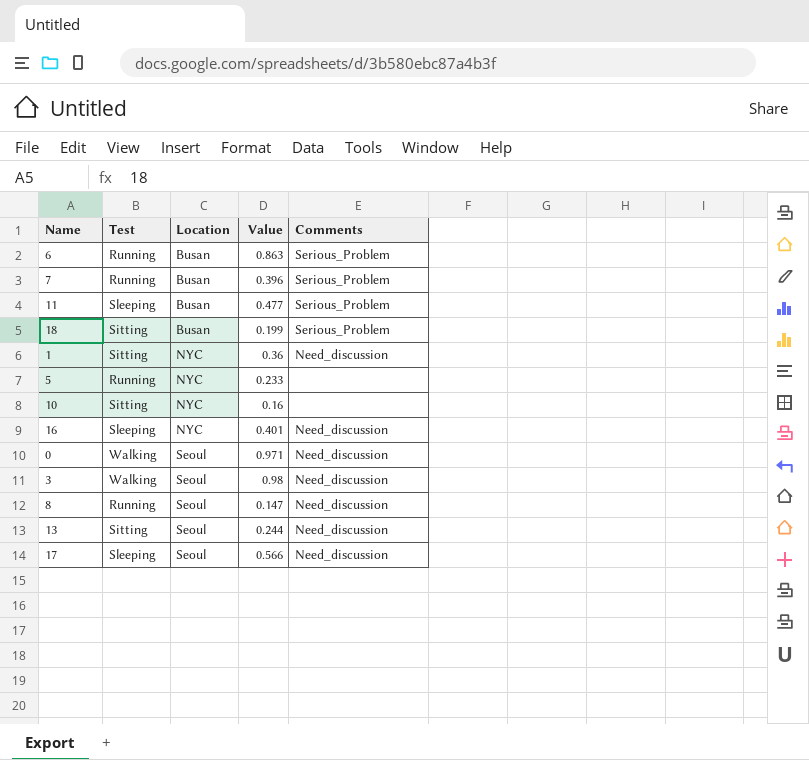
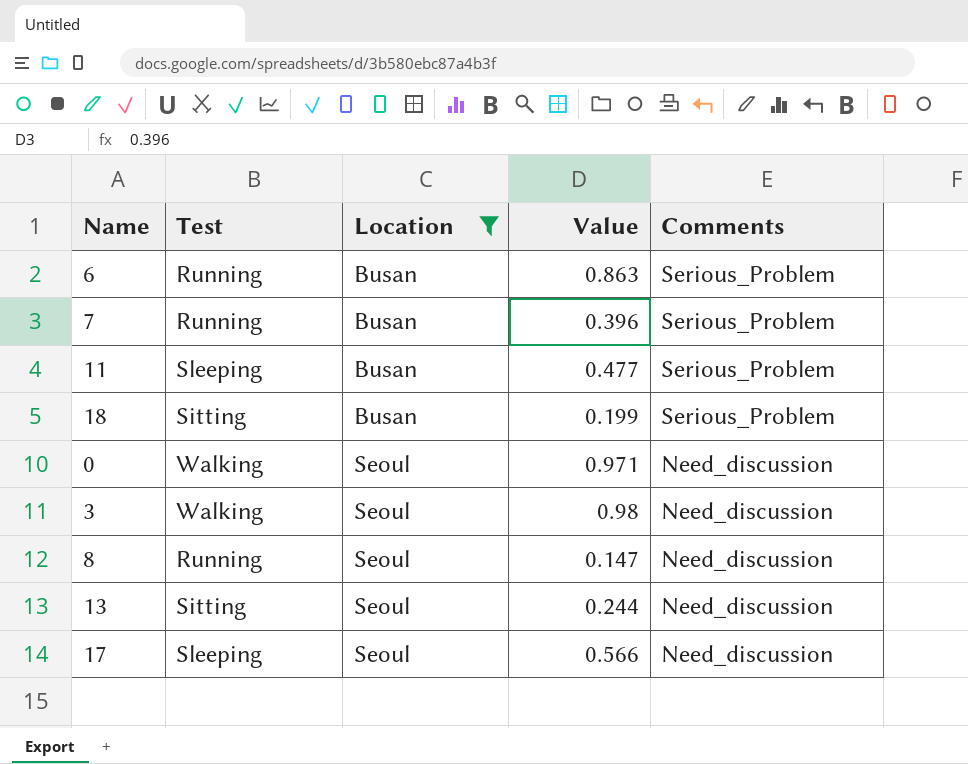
filter: none -> Location != NYC

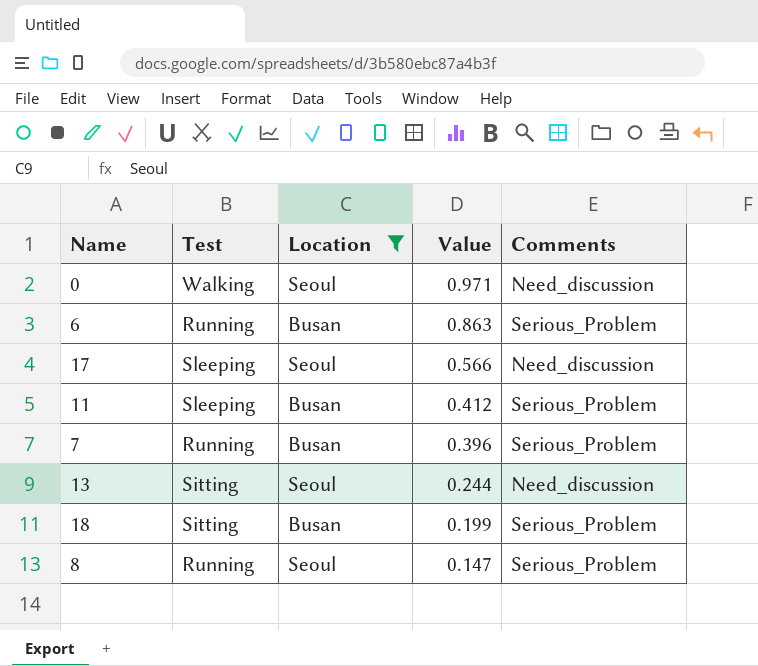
row order: Location ascending -> Value descending
row 3: Walking | Seoul | 0.98 | Need_discussion -> none
11 | Value: 0.477 -> 0.412
8 | Comments: Need_discussion -> Serious_Problem

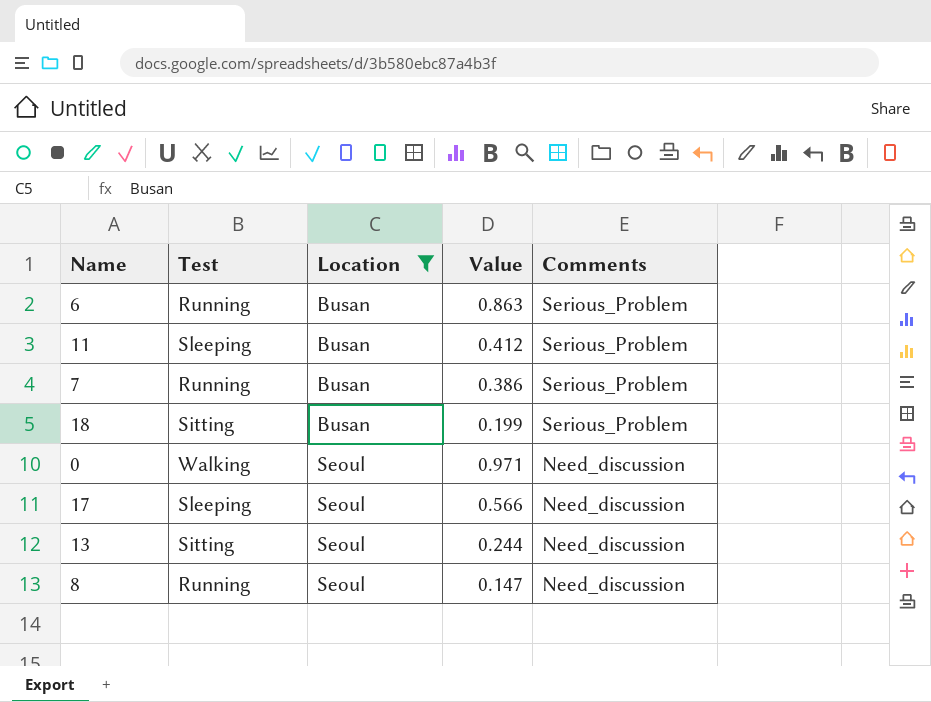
row order: Value descending -> Location ascending
7 | Value: 0.396 -> 0.386
8 | Comments: Serious_Problem -> Need_discussion

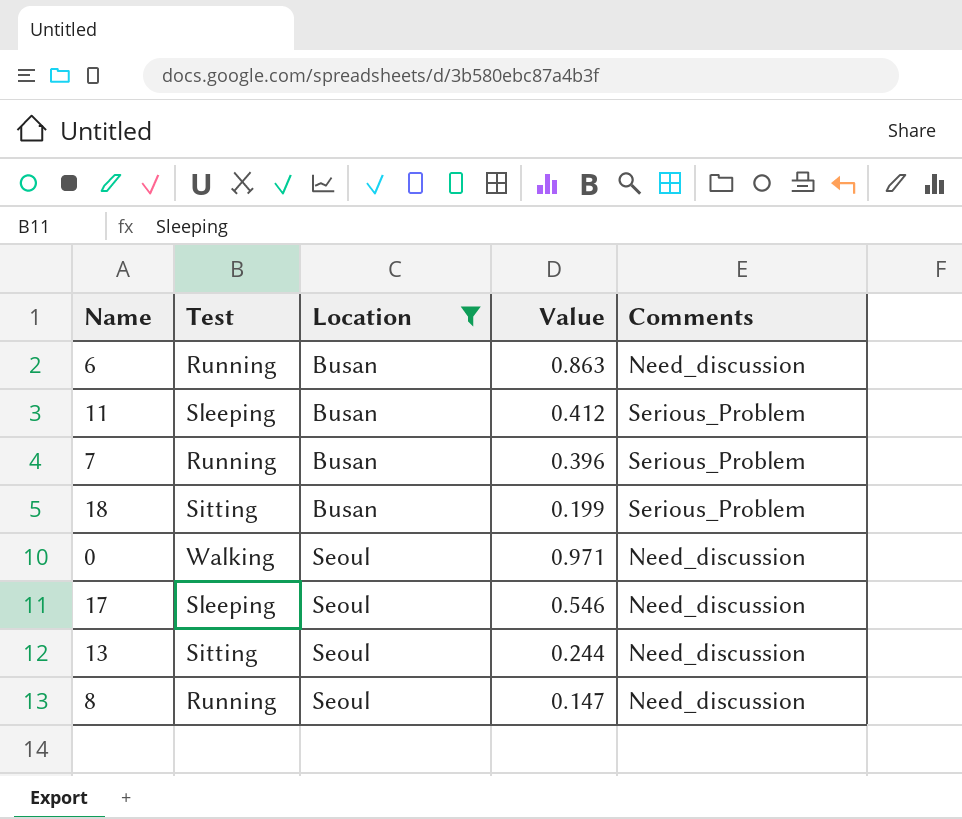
6 | Comments: Serious_Problem -> Need_discussion
7 | Value: 0.386 -> 0.396
17 | Value: 0.566 -> 0.546

